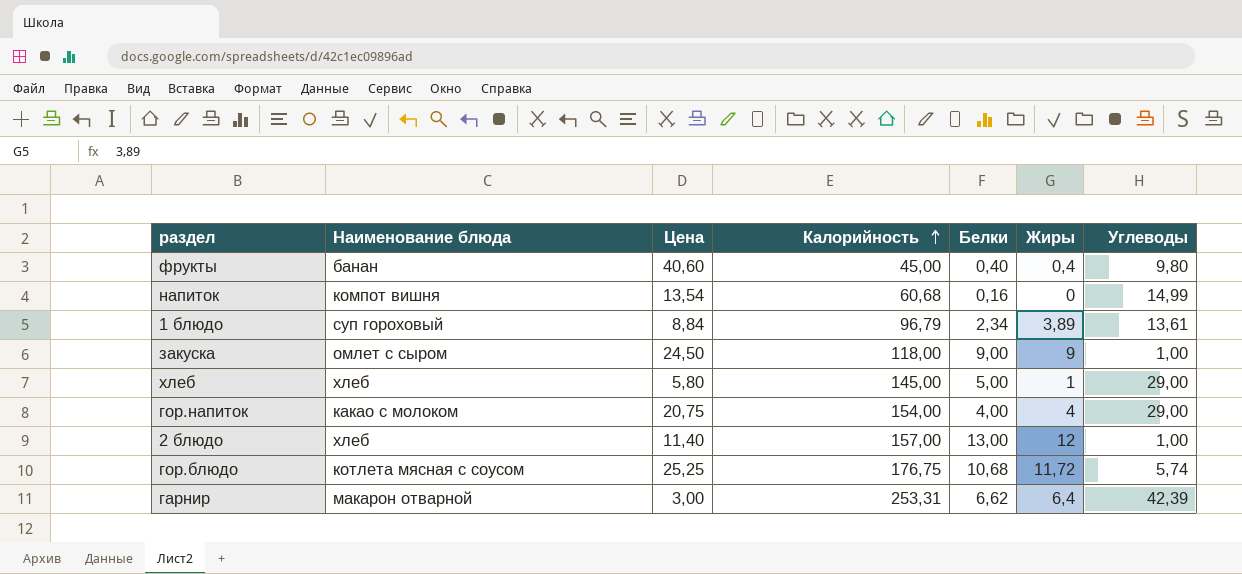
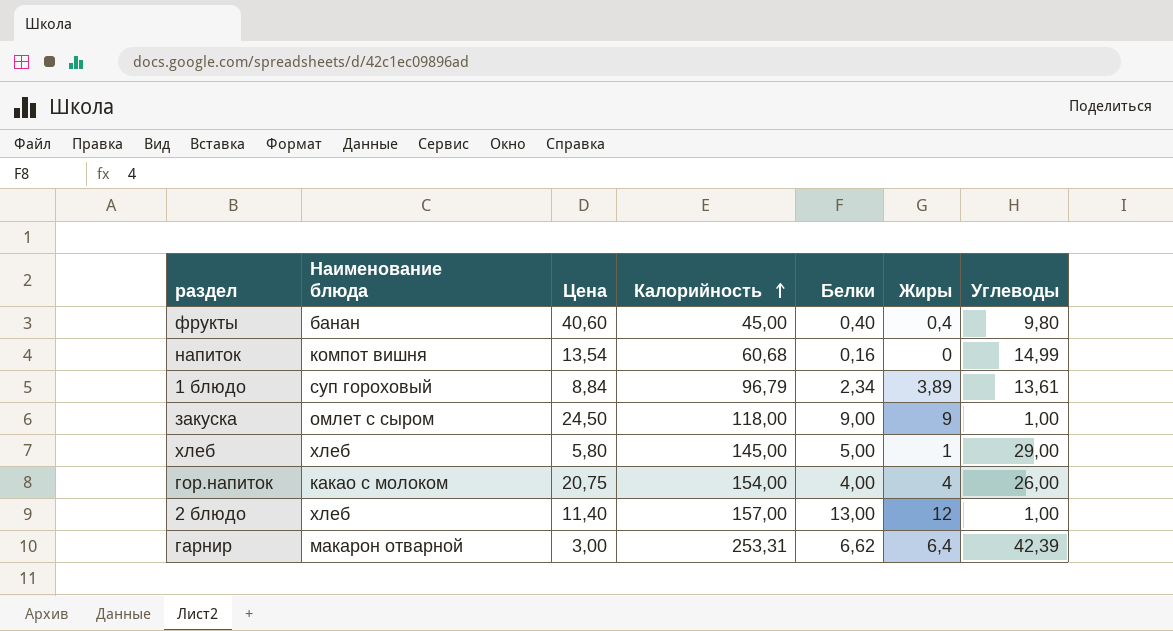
row гор.блюдо: котлета мясная с соусом | 25,25 | 176,75 | 10,68 | 11,72 | 5,74 -> none
гор.напиток | Углеводы: 29,00 -> 26,00

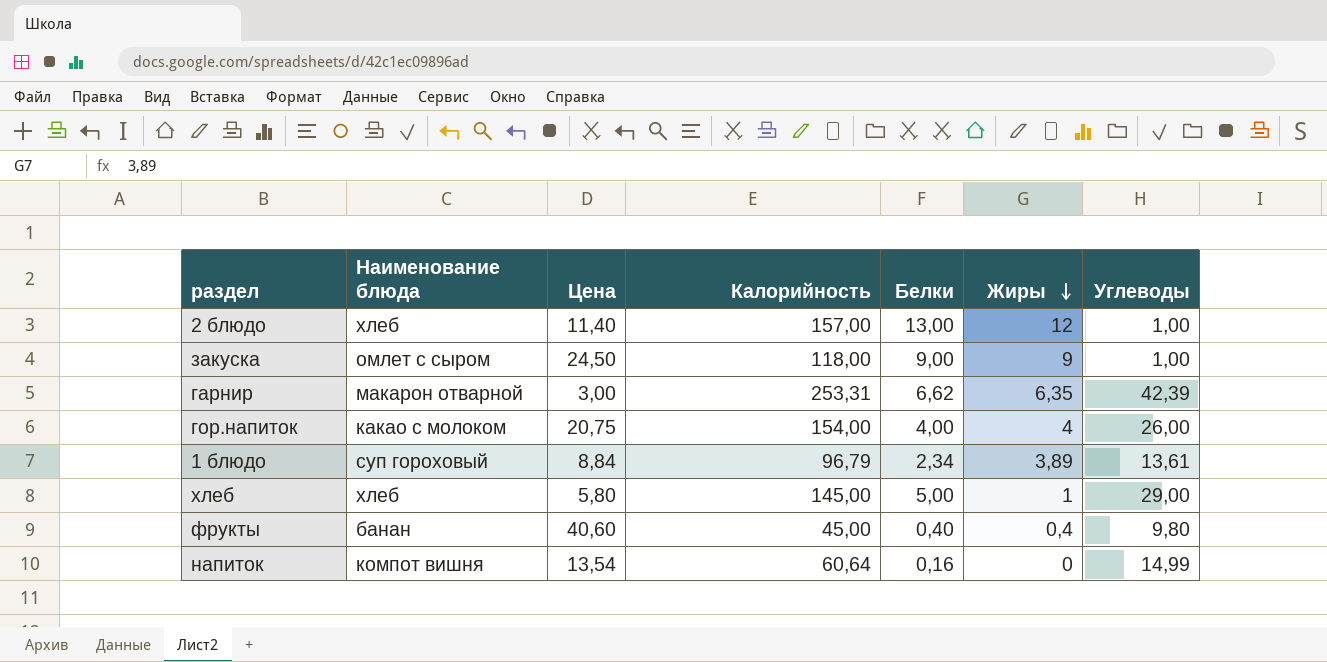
row order: Калорийность ascending -> Жиры descending
гарнир | Жиры: 6,4 -> 6,35
напиток | Калорийность: 60,68 -> 60,64

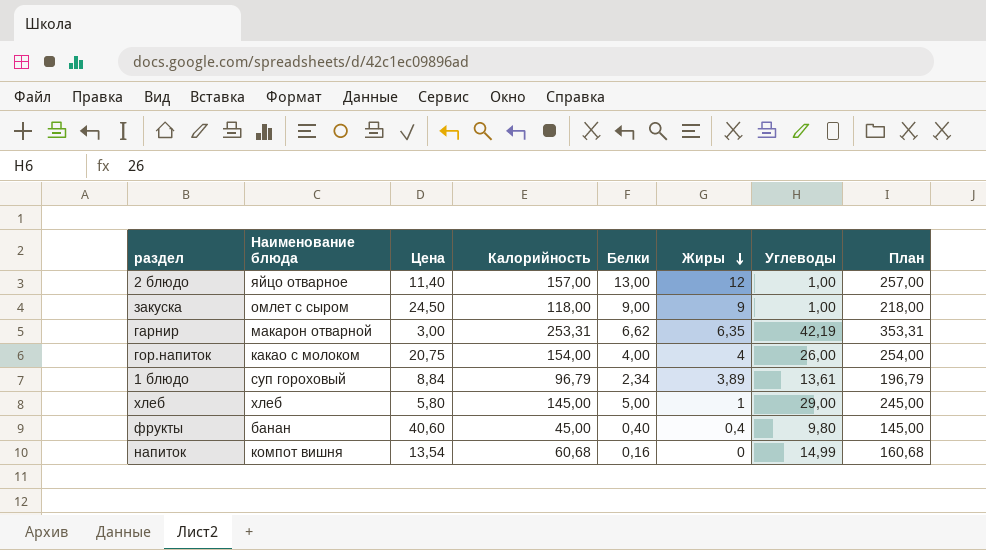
column План | formula: none -> [Калорийность] + 100
2 блюдо | Наименование блюда: хлеб -> яйцо отварное
гарнир | Углеводы: 42,39 -> 42,19
напиток | Калорийность: 60,64 -> 60,68

